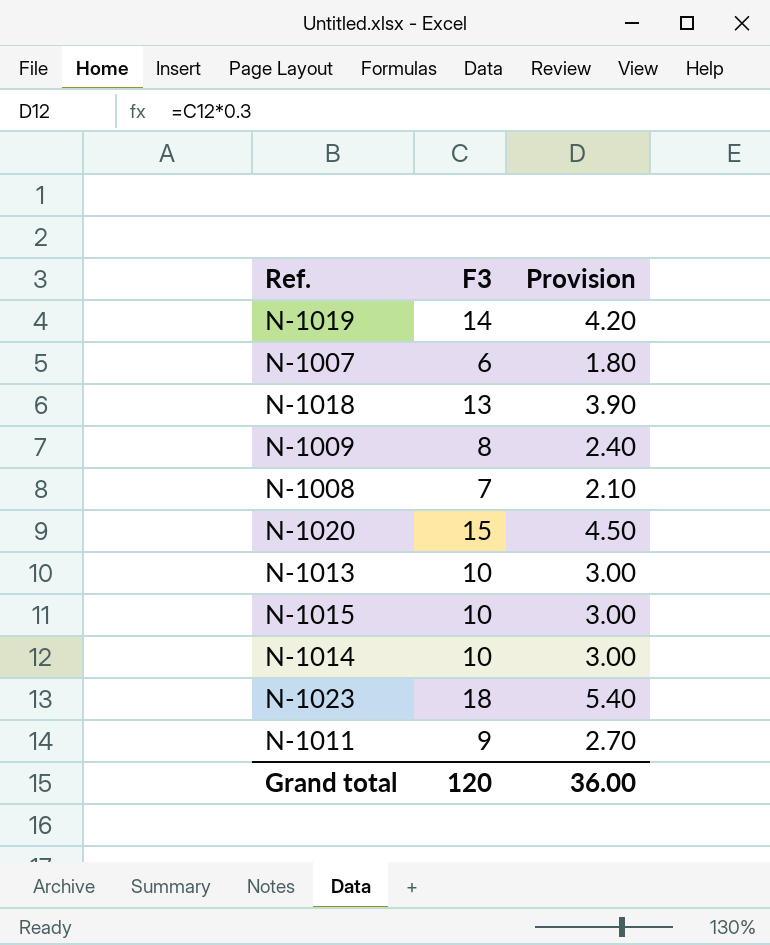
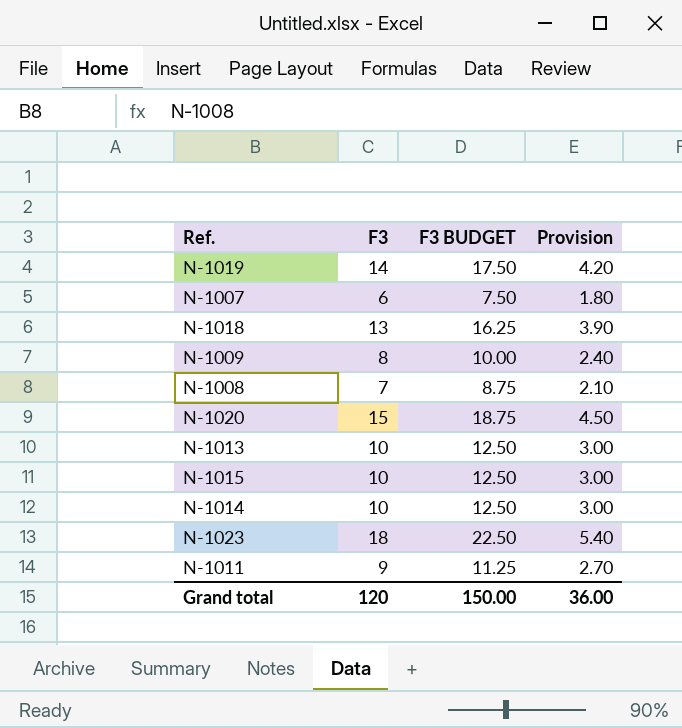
column F3 BUDGET | formula: none -> [F3] * 1.25

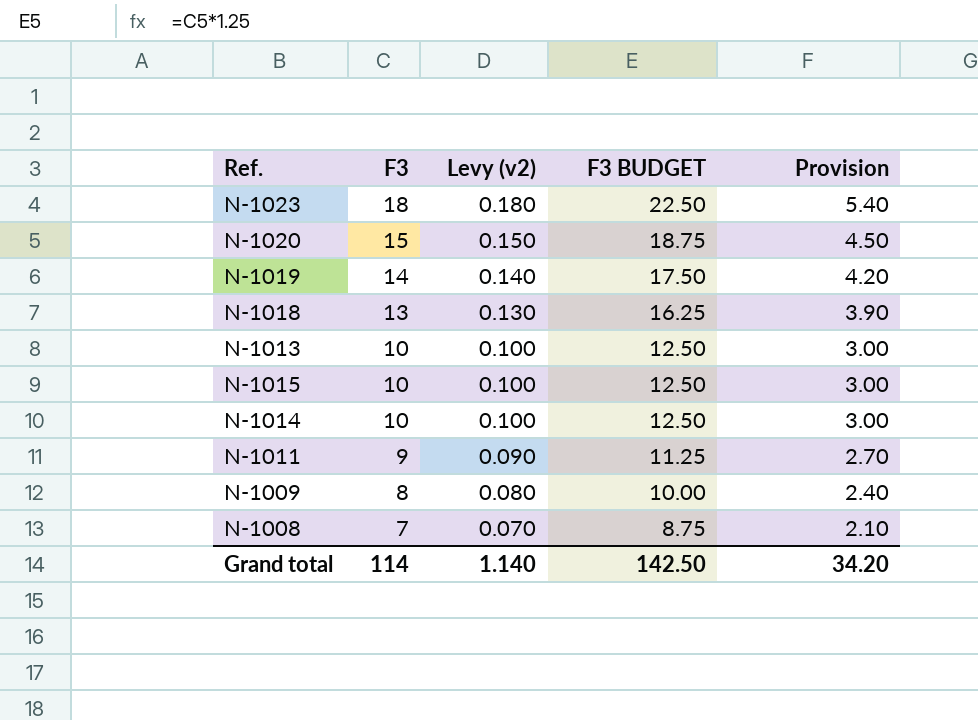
row order: none -> F3 descending
column Levy (v2) | formula: none -> [F3] * 0.01
row N-1007: 6 | 7.50 | 1.80 -> none
Grand total | F3: 120 -> 114
Grand total | F3 BUDGET: 150.00 -> 142.50
Grand total | Provision: 36.00 -> 34.20

